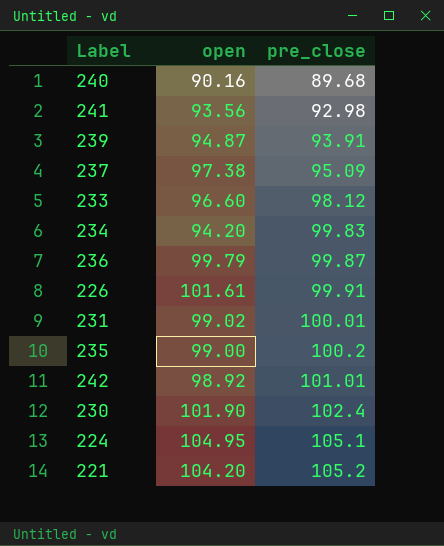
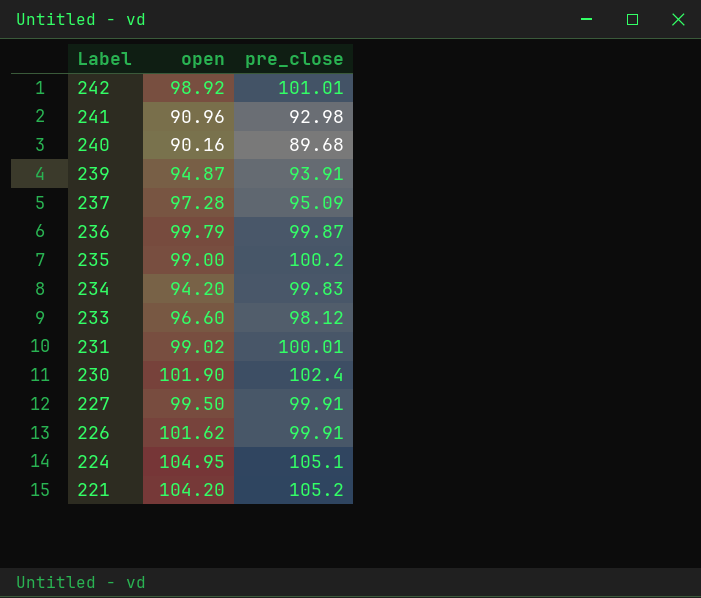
row order: pre_close ascending -> Label descending
241 | open: 93.56 -> 90.96
237 | open: 97.38 -> 97.28
row 227: none -> 99.50 | 99.91
226 | open: 101.61 -> 101.62

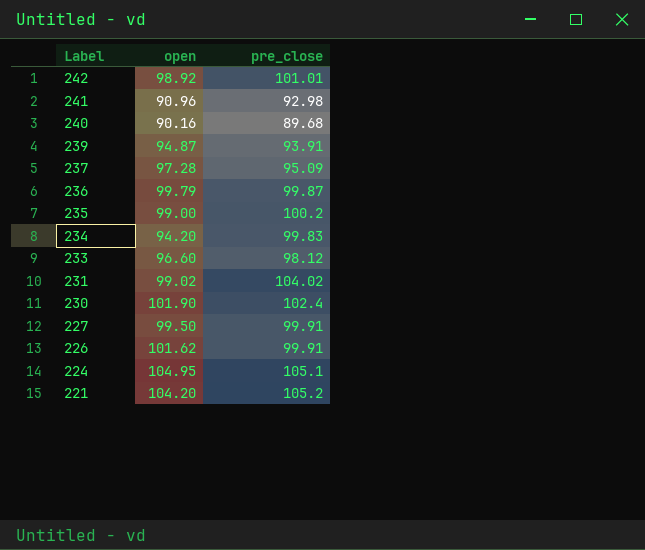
231 | pre_close: 100.01 -> 104.02

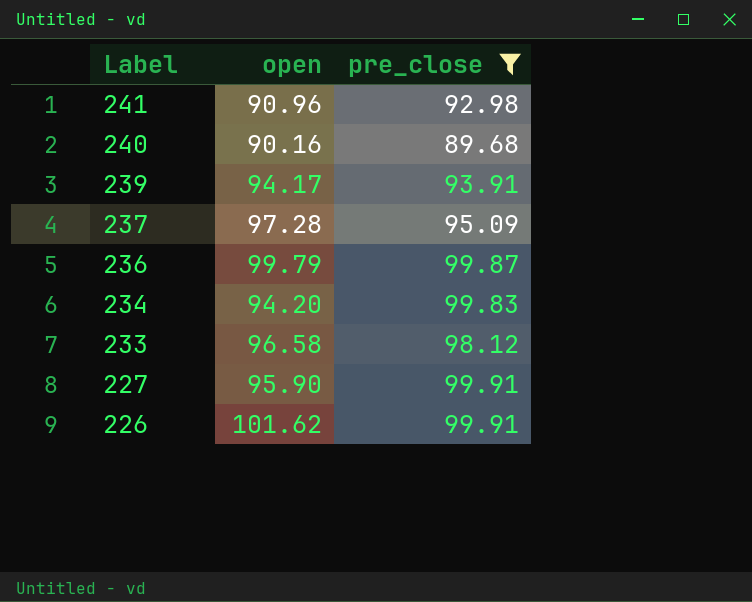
filter: none -> pre_close <= 99.91
239 | open: 94.87 -> 94.17
233 | open: 96.60 -> 96.58
227 | open: 99.50 -> 95.90

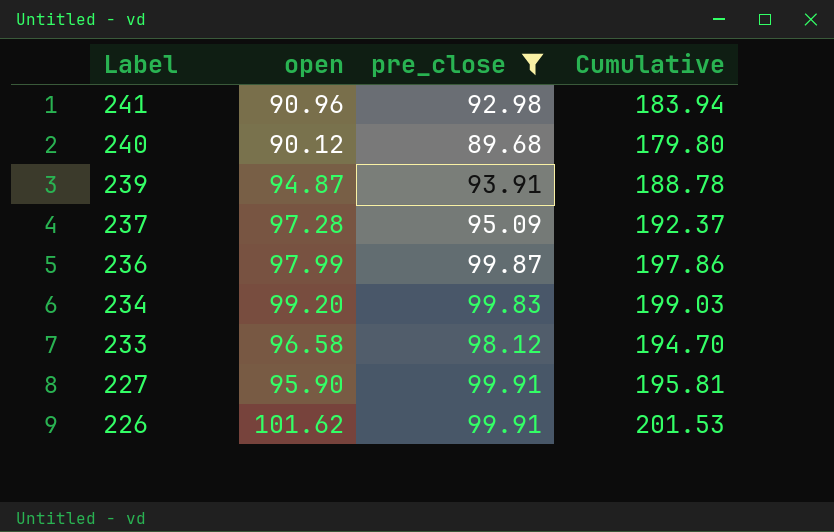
column Cumulative | formula: none -> [open] + [pre_close]
240 | open: 90.16 -> 90.12
239 | open: 94.17 -> 94.87
236 | open: 99.79 -> 97.99
234 | open: 94.20 -> 99.20

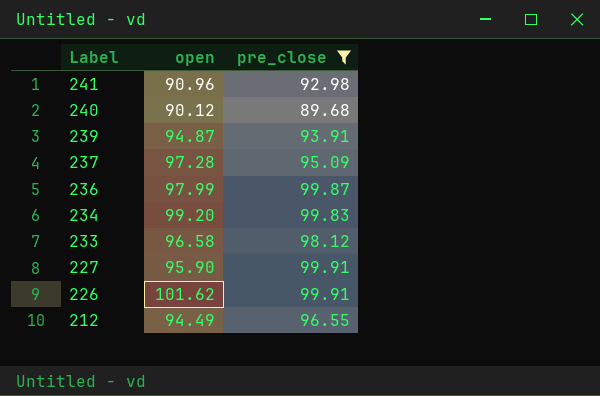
column Cumulative | formula: [open] + [pre_close] -> none
row 212: none -> 94.49 | 96.55

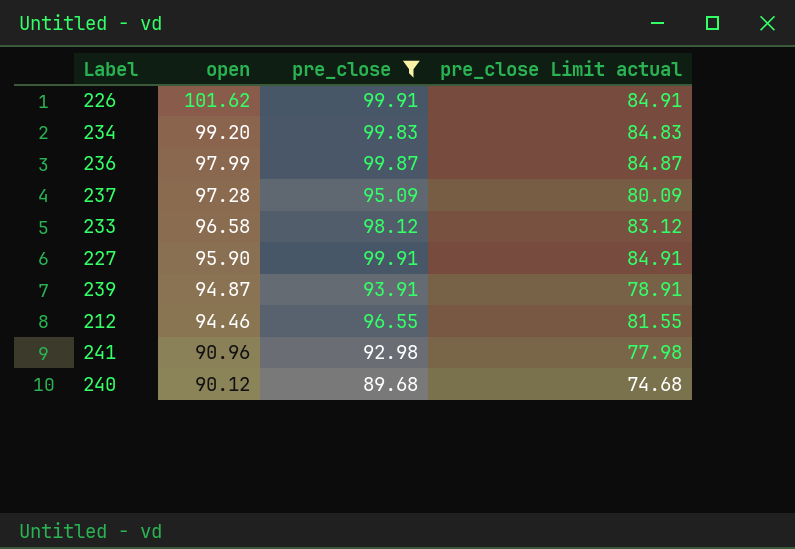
row order: Label descending -> open descending
column pre_close Limit actual | formula: none -> [pre_close] - 15
212 | open: 94.49 -> 94.46

